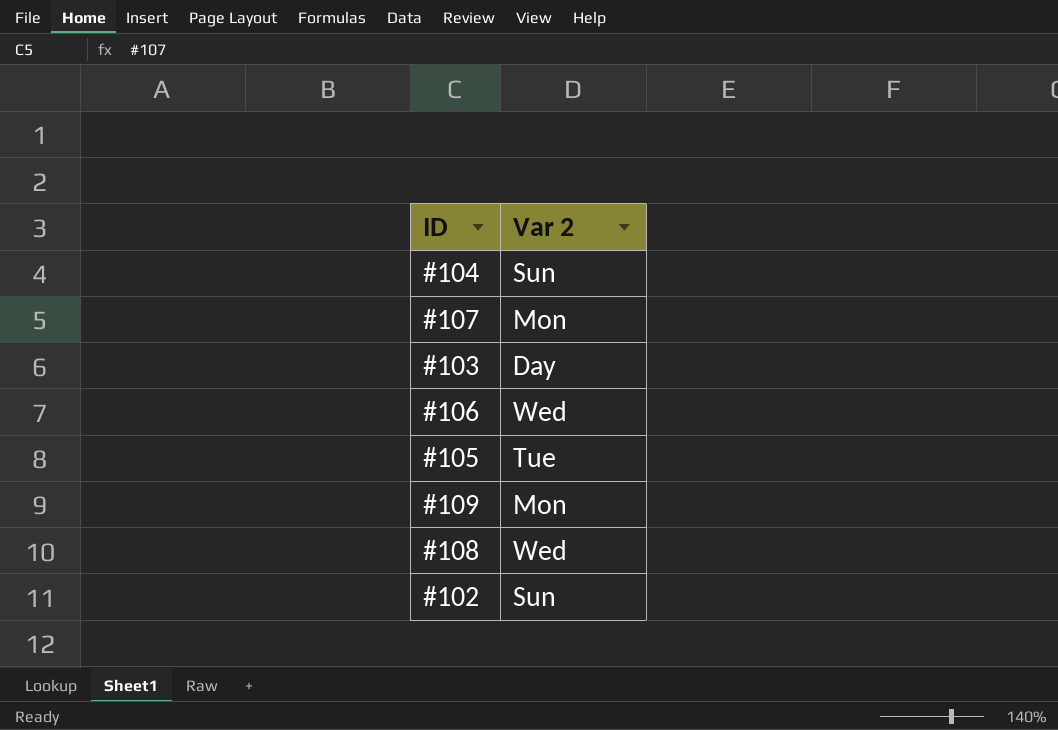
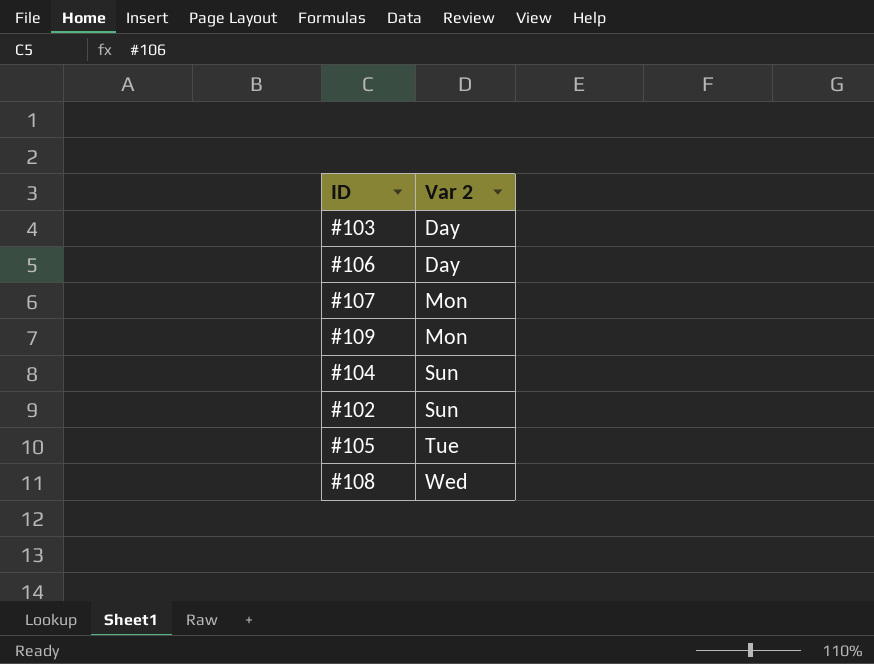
row order: none -> Var 2 ascending
#106 | Var 2: Wed -> Day

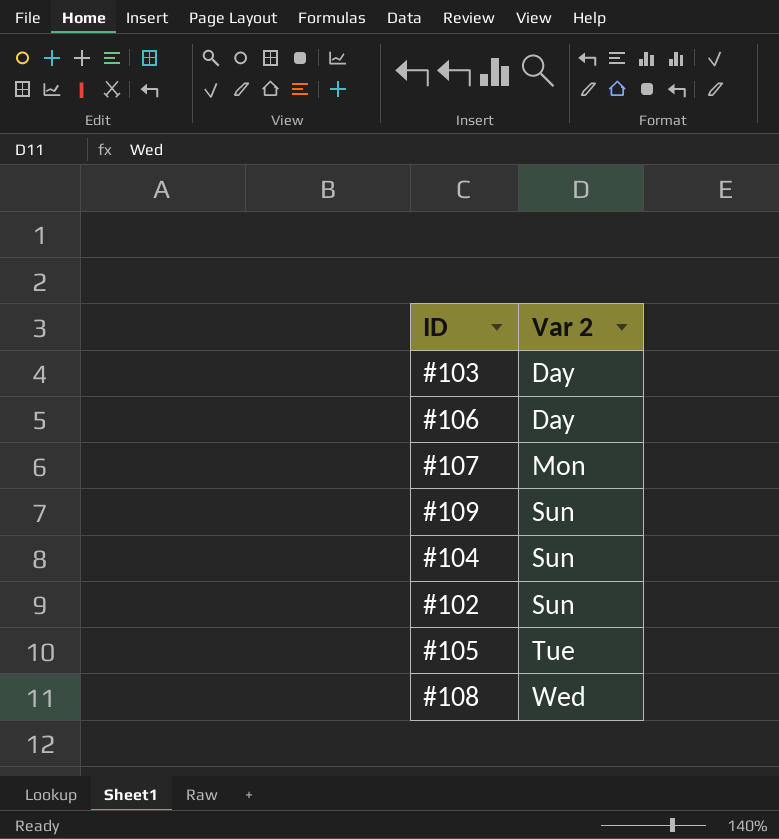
#109 | Var 2: Mon -> Sun

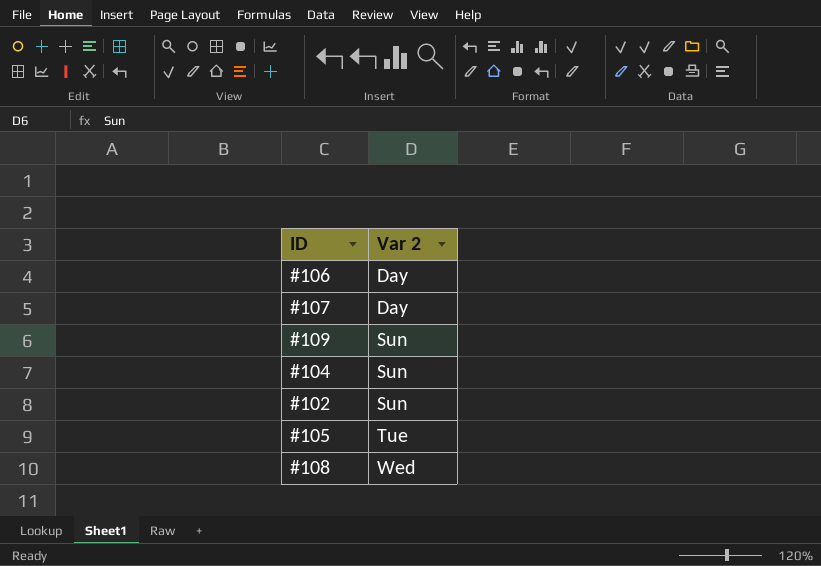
row #103: Day -> none
#107 | Var 2: Mon -> Day

